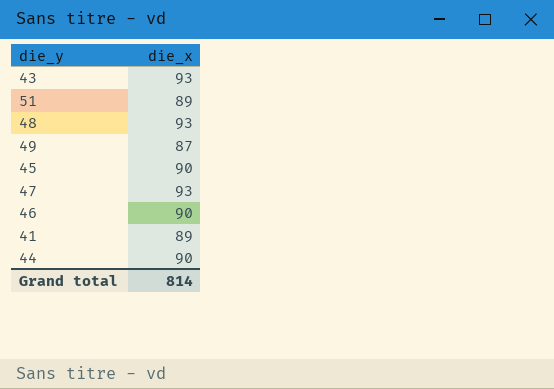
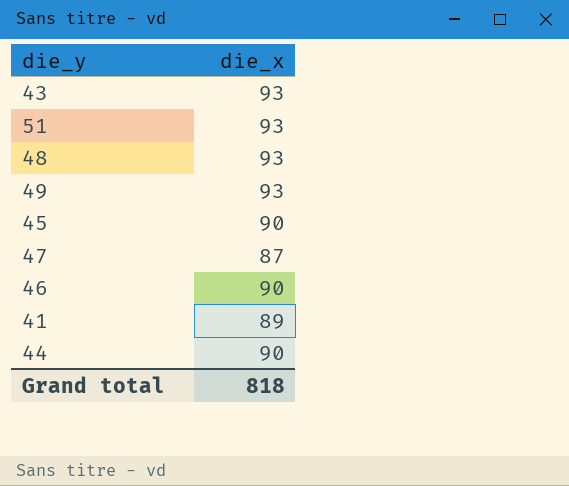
51 | die_x: 89 -> 93
49 | die_x: 87 -> 93
47 | die_x: 93 -> 87
Grand total | die_x: 814 -> 818

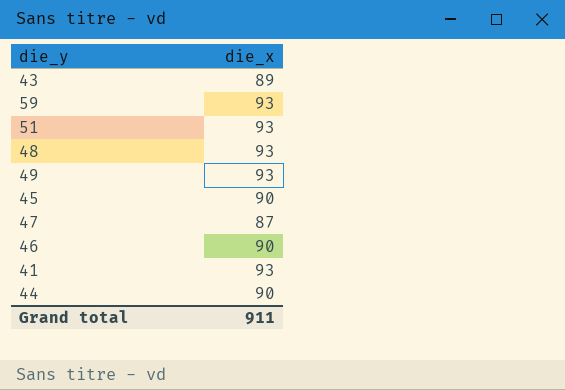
43 | die_x: 93 -> 89
row 59: none -> 93
41 | die_x: 89 -> 93
Grand total | die_x: 818 -> 911

